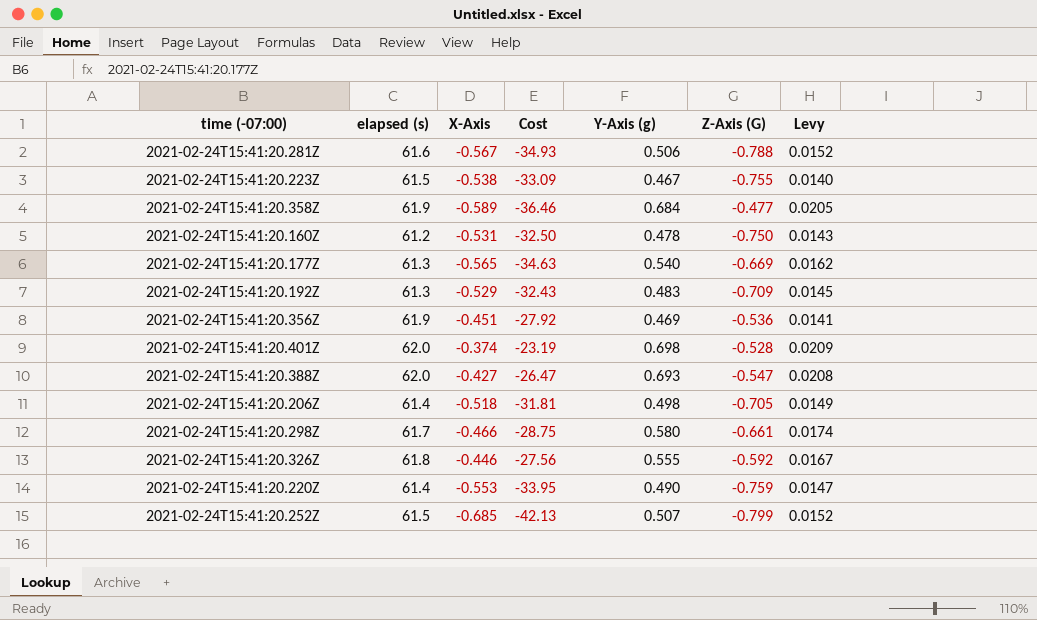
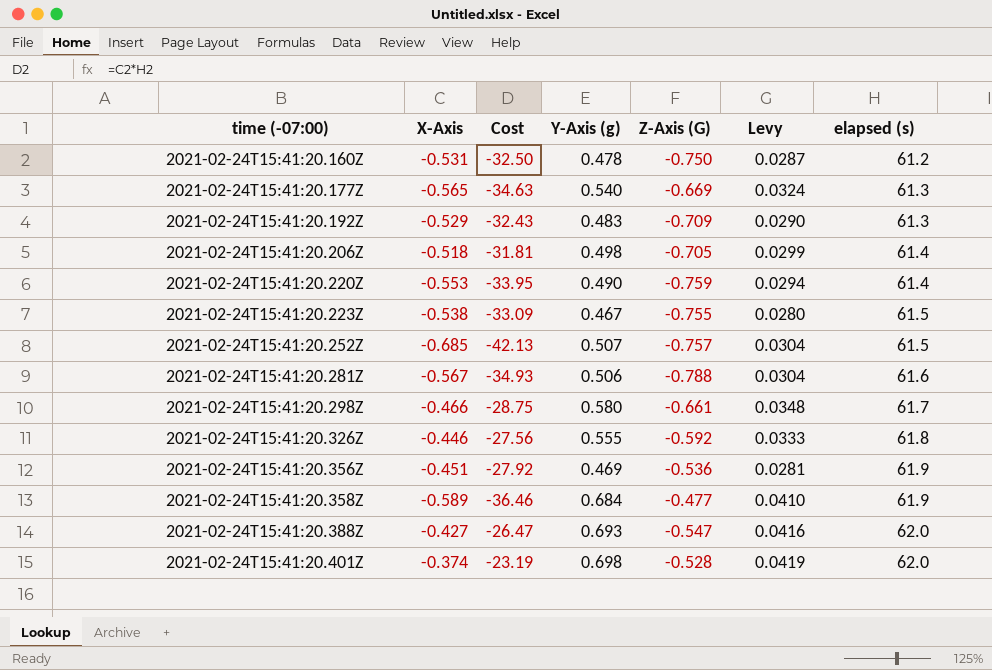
row order: none -> time (-07:00) ascending
column Levy | formula: [Y-Axis (g)] * 0.03 -> [Y-Axis (g)] * 0.06
column elapsed (s) | position: 2 -> 7
2021-02-24T15:41:20.252Z | Z-Axis (G): -0.799 -> -0.757

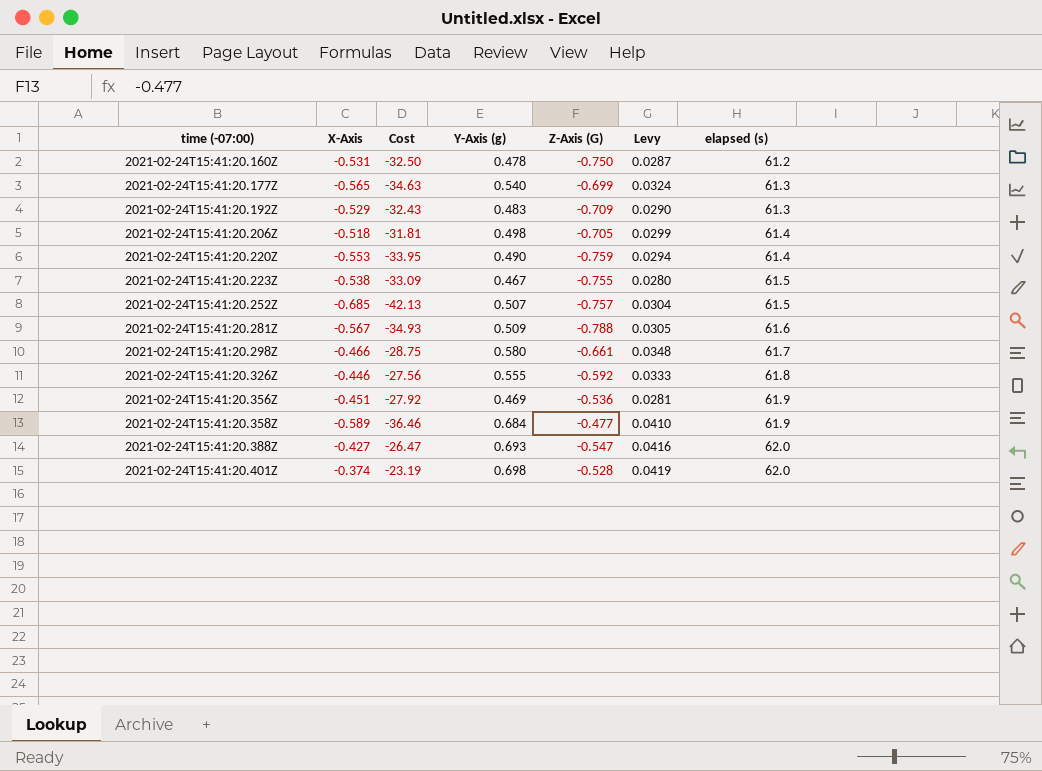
2021-02-24T15:41:20.177Z | Z-Axis (G): -0.669 -> -0.699
2021-02-24T15:41:20.281Z | Y-Axis (g): 0.506 -> 0.509
2021-02-24T15:41:20.281Z | Levy: 0.0304 -> 0.0305

